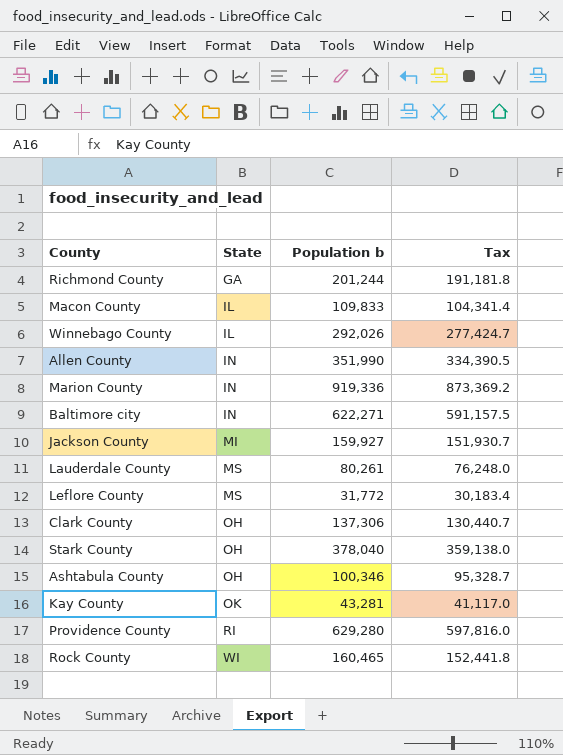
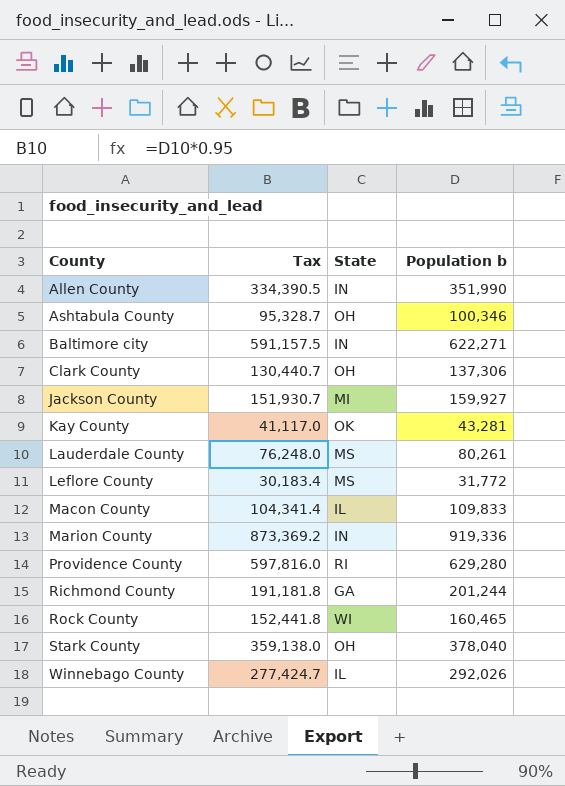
row order: State ascending -> County ascending
column Tax | position: 4 -> 2

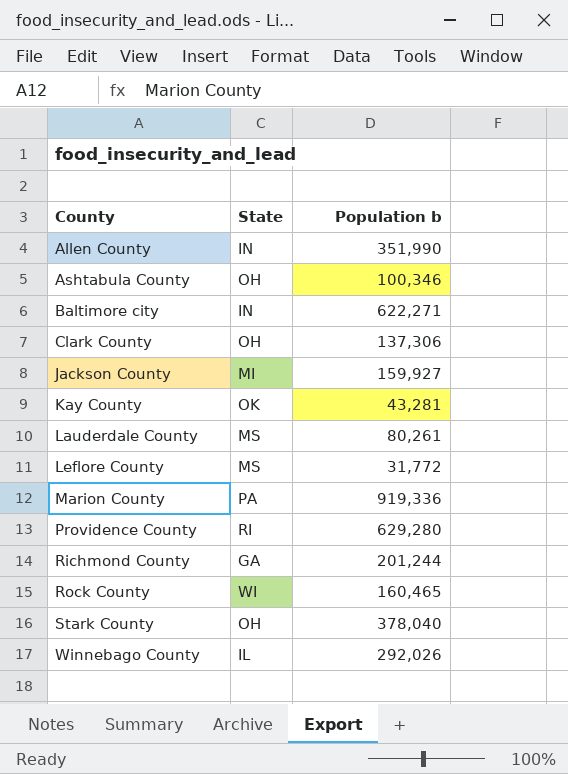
column Tax | formula: [Population b] * 0.95 -> none
row Macon County: 104,341.4 | IL | 109,833 -> none
Marion County | State: IN -> PA

